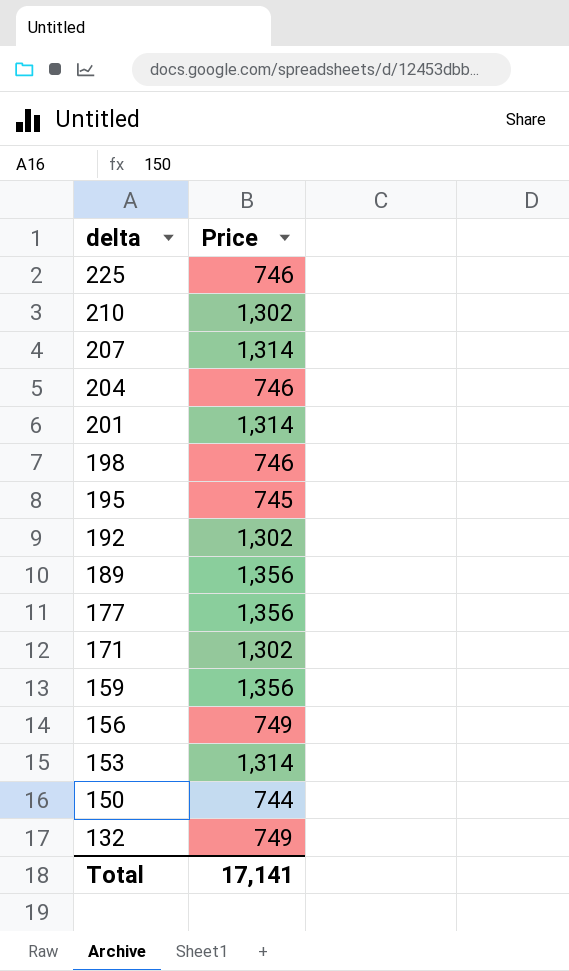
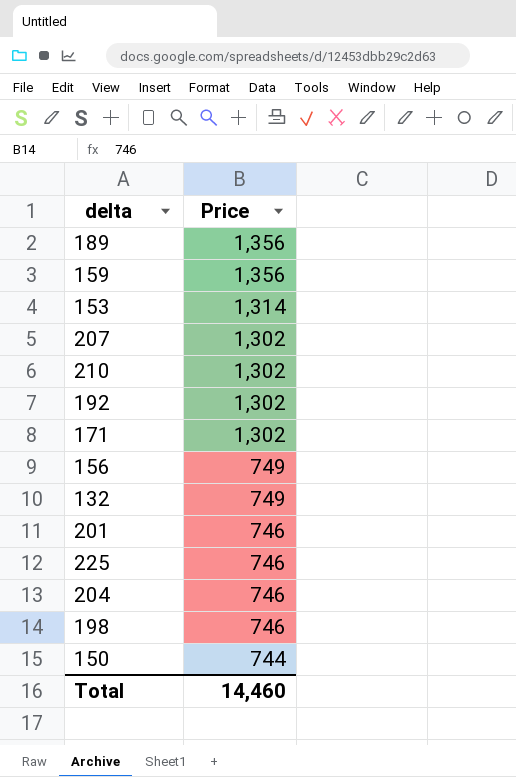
row order: delta descending -> Price descending
row 195: 745 -> none
row 177: 1,356 -> none
207 | Price: 1,314 -> 1,302
201 | Price: 1,314 -> 746
Total | Price: 17,141 -> 14,460

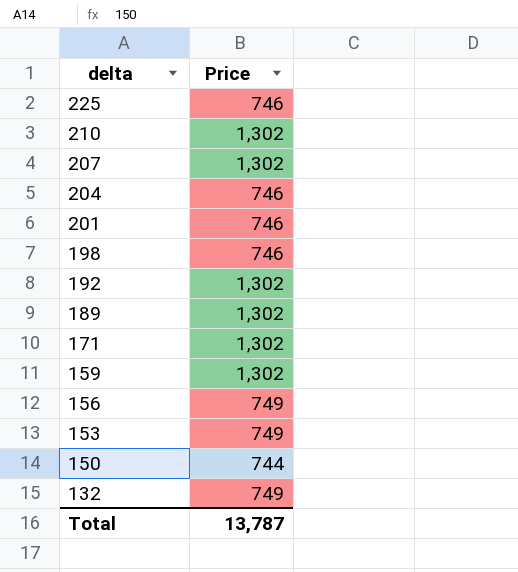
row order: Price descending -> delta descending
189 | Price: 1,356 -> 1,302
159 | Price: 1,356 -> 1,302
153 | Price: 1,314 -> 749
Total | Price: 14,460 -> 13,787

